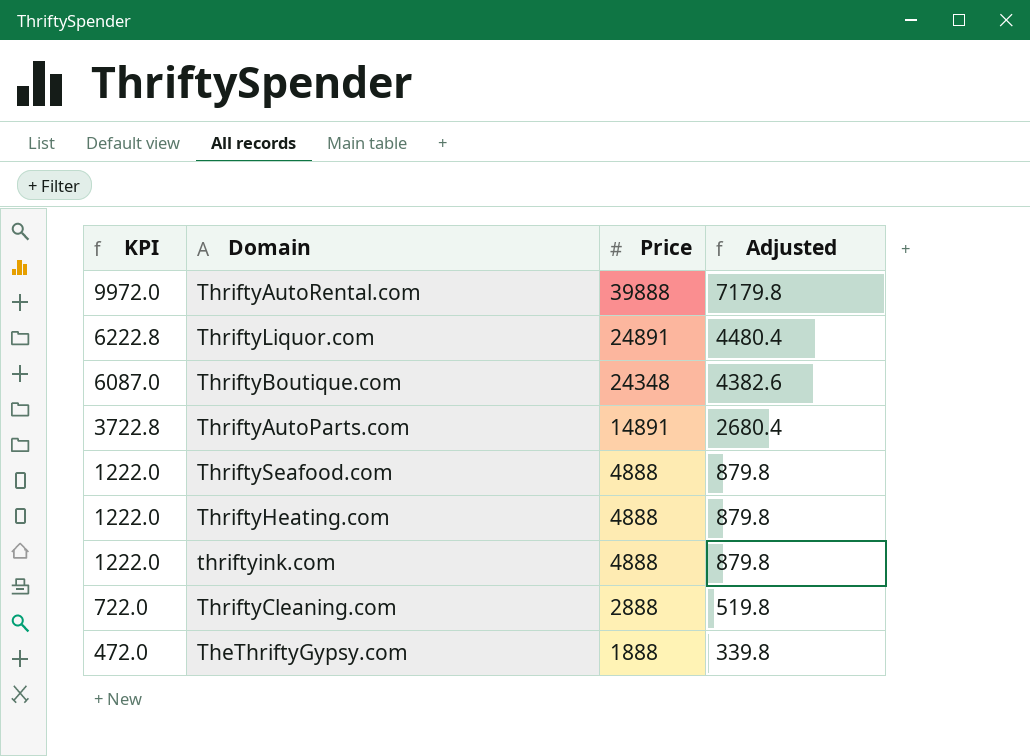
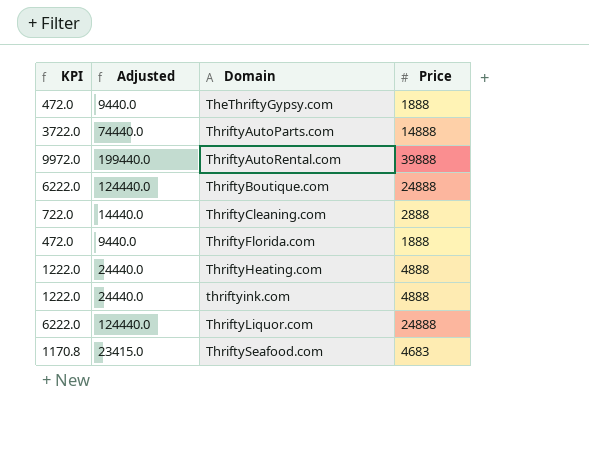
row order: KPI descending -> Domain ascending
column Adjusted | formula: [Price] * 0.18 -> [Price] * 5
column Adjusted | position: 4 -> 2
ThriftyAutoParts.com | KPI: 3722.8 -> 3722.0
ThriftyAutoParts.com | Price: 14891 -> 14888
ThriftyBoutique.com | KPI: 6087.0 -> 6222.0
ThriftyBoutique.com | Price: 24348 -> 24888
row ThriftyFlorida.com: none -> 472.0 | 9440.0 | 1888
ThriftyLiquor.com | KPI: 6222.8 -> 6222.0
ThriftyLiquor.com | Price: 24891 -> 24888
ThriftySeafood.com | KPI: 1222.0 -> 1170.8
ThriftySeafood.com | Price: 4888 -> 4683

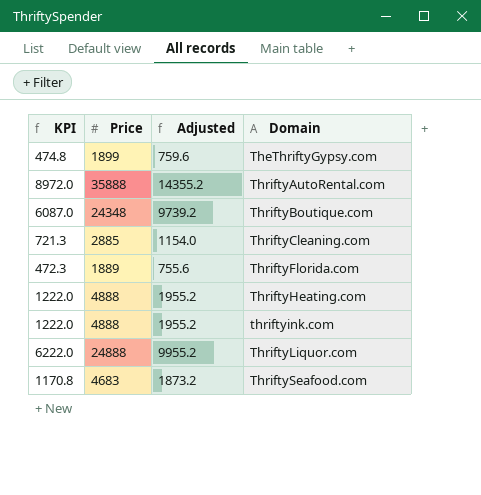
column Price | position: 4 -> 2
column Adjusted | formula: [Price] * 5 -> [Price] * 0.4
row ThriftyAutoParts.com: 3722.0 | 74440.0 | 14888 -> none
TheThriftyGypsy.com | KPI: 472.0 -> 474.8
TheThriftyGypsy.com | Price: 1888 -> 1899
ThriftyAutoRental.com | KPI: 9972.0 -> 8972.0
ThriftyAutoRental.com | Price: 39888 -> 35888
ThriftyBoutique.com | KPI: 6222.0 -> 6087.0
ThriftyBoutique.com | Price: 24888 -> 24348
ThriftyCleaning.com | KPI: 722.0 -> 721.3
ThriftyCleaning.com | Price: 2888 -> 2885
ThriftyFlorida.com | KPI: 472.0 -> 472.3
ThriftyFlorida.com | Price: 1888 -> 1889

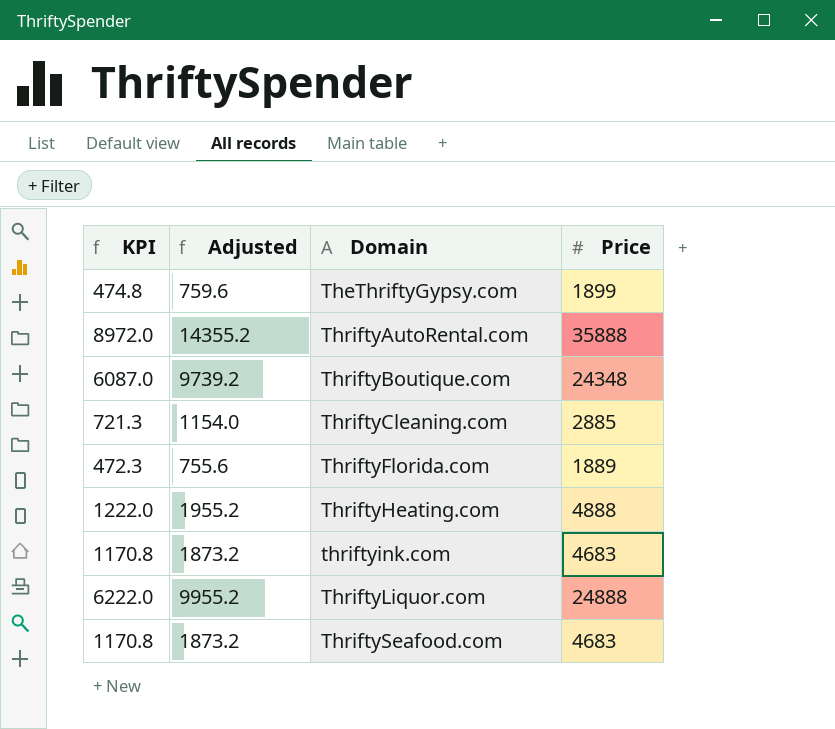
column Price | position: 2 -> 4
thriftyink.com | KPI: 1222.0 -> 1170.8
thriftyink.com | Adjusted: 1955.2 -> 1873.2
thriftyink.com | Price: 4888 -> 4683

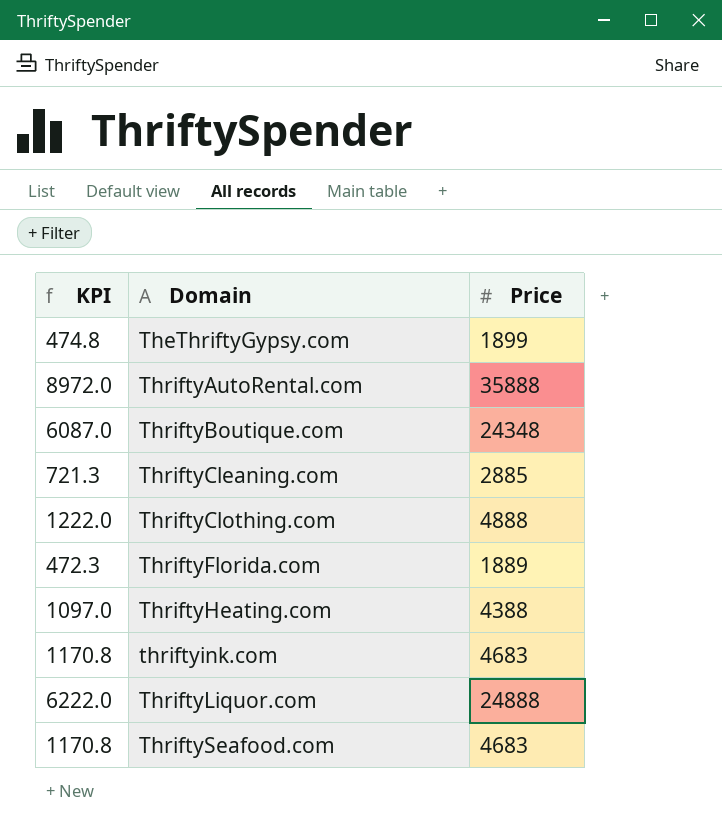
column Adjusted | formula: [Price] * 0.4 -> none
row ThriftyClothing.com: none -> 1222.0 | 4888
ThriftyHeating.com | KPI: 1222.0 -> 1097.0
ThriftyHeating.com | Price: 4888 -> 4388

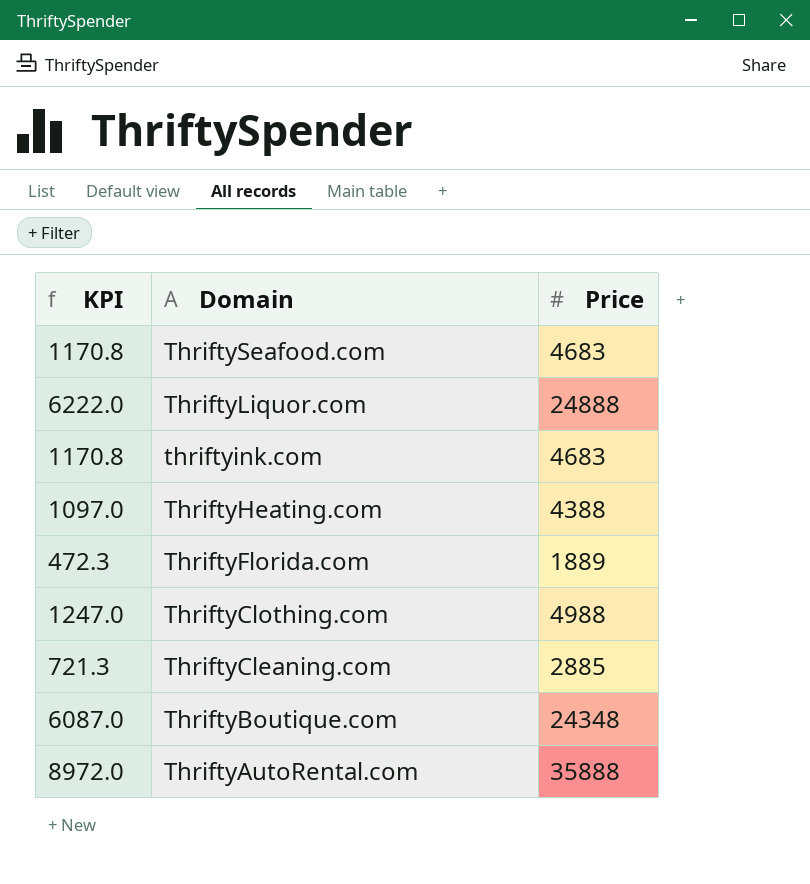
row order: Domain ascending -> Domain descending
row TheThriftyGypsy.com: 474.8 | 1899 -> none
ThriftyClothing.com | KPI: 1222.0 -> 1247.0
ThriftyClothing.com | Price: 4888 -> 4988

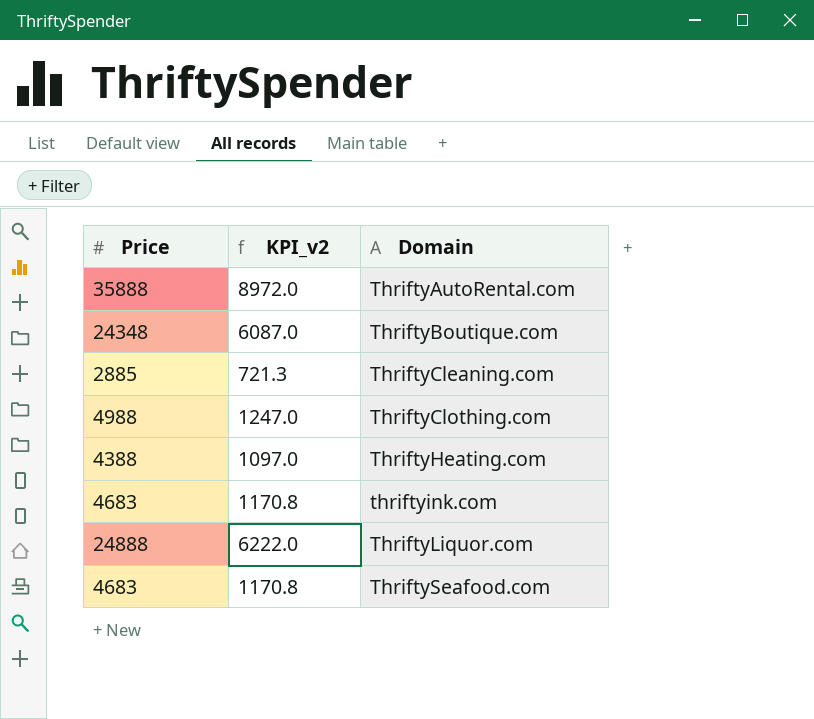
row order: Domain descending -> Domain ascending
column Price | position: 3 -> 1
column name: KPI -> KPI_v2
row ThriftyFlorida.com: 472.3 | 1889 -> none

